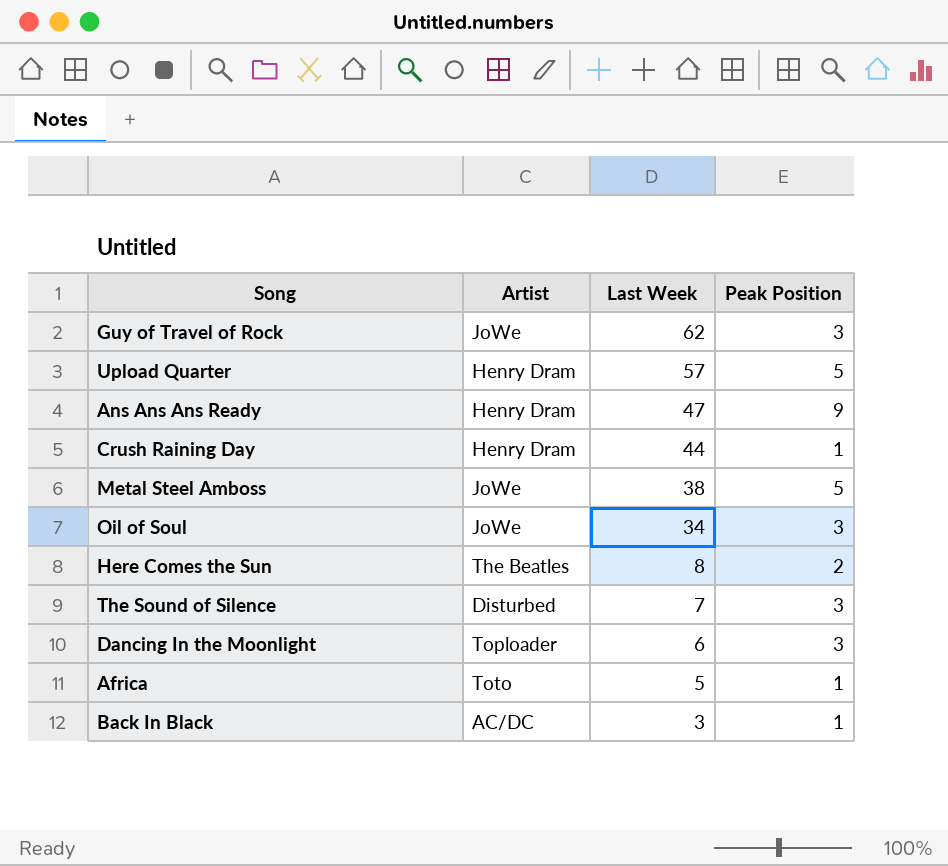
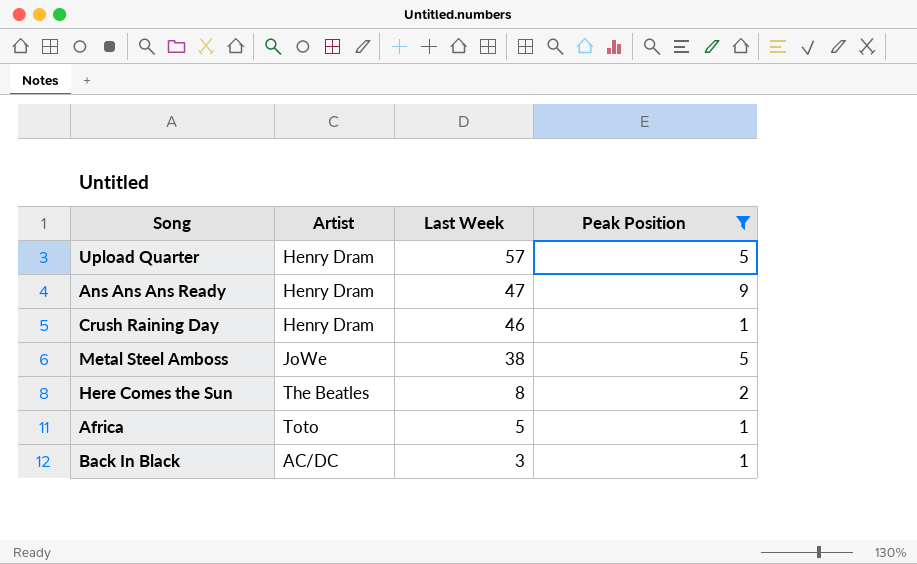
filter: none -> Peak Position != 3
Crush Raining Day | Last Week: 44 -> 46

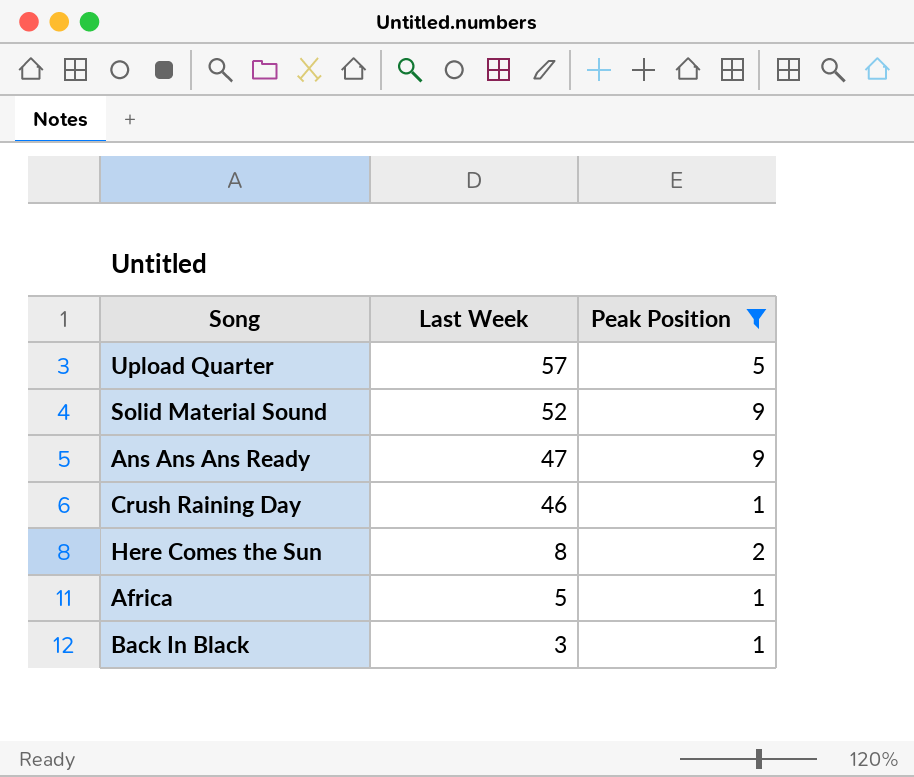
column Artist | position: 2 -> none
row Metal Steel Amboss: JoWe | 38 | 5 -> none
row Solid Material Sound: none -> 52 | 9

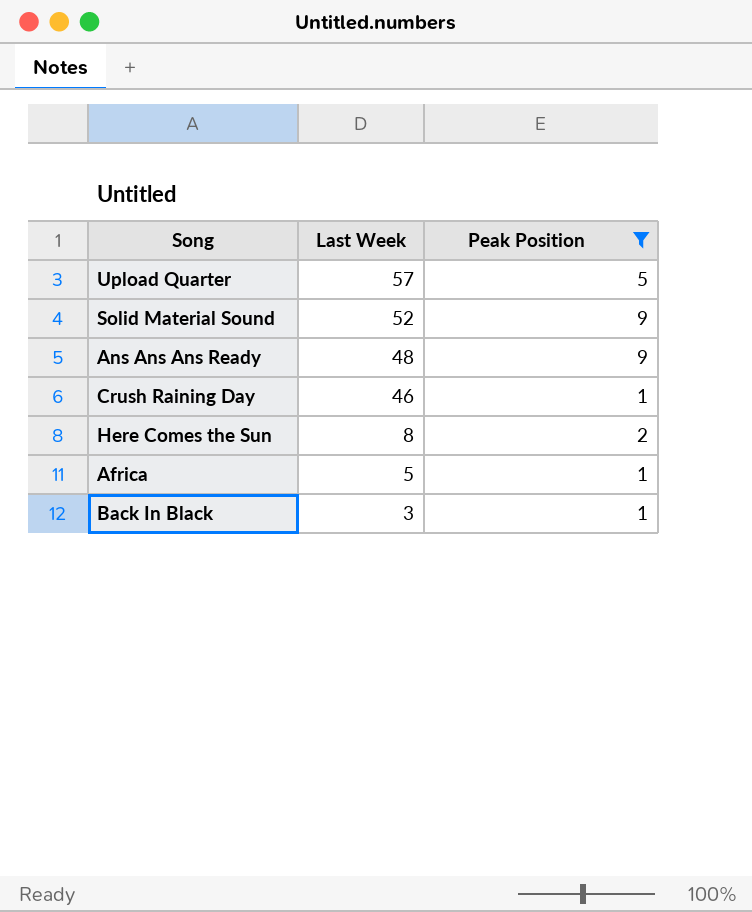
Ans Ans Ans Ready | Last Week: 47 -> 48

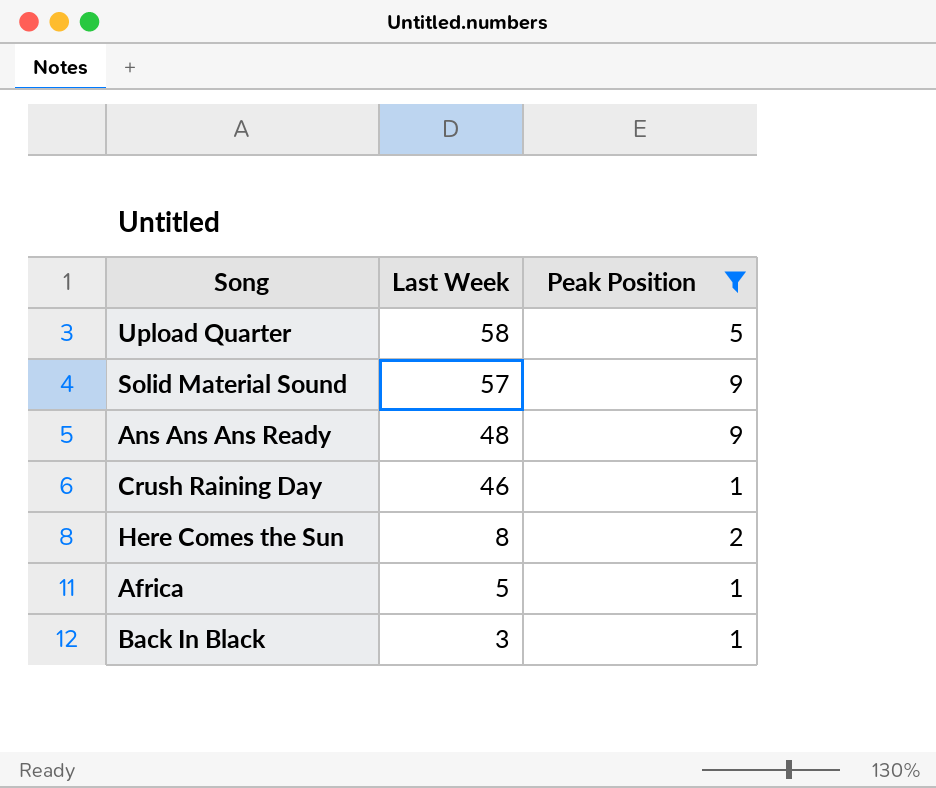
Upload Quarter | Last Week: 57 -> 58
Solid Material Sound | Last Week: 52 -> 57

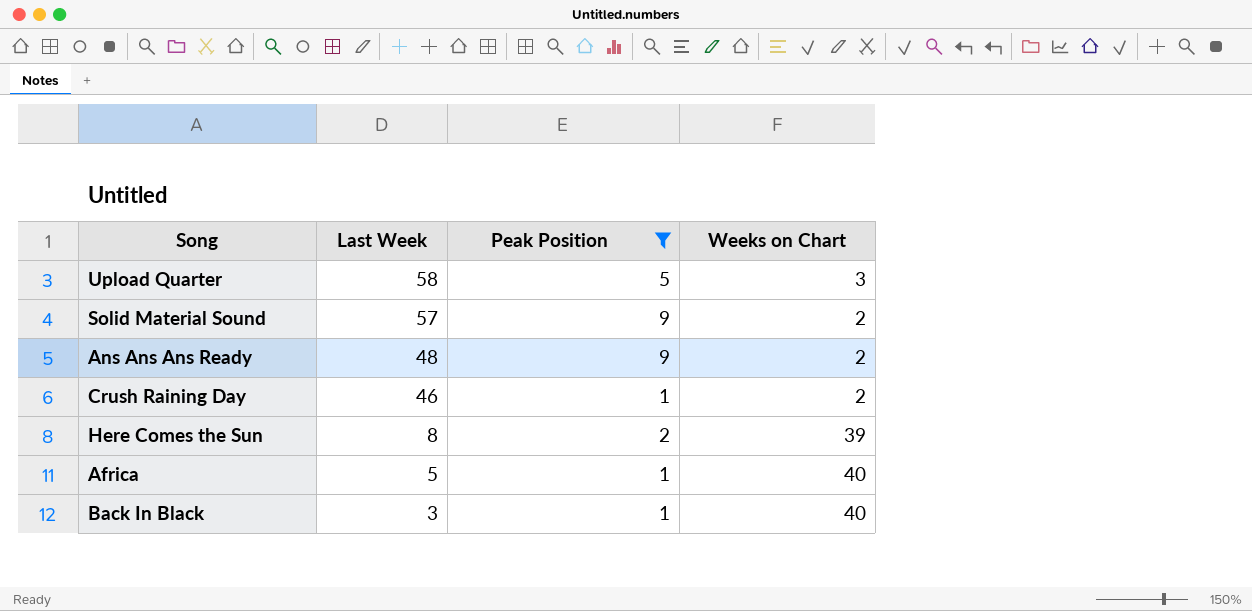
column Weeks on Chart | position: none -> 4

